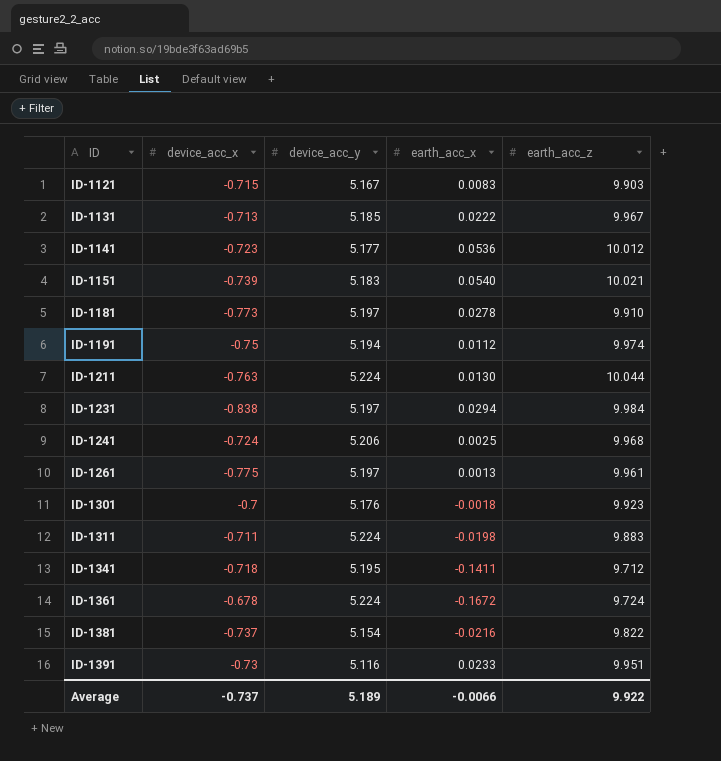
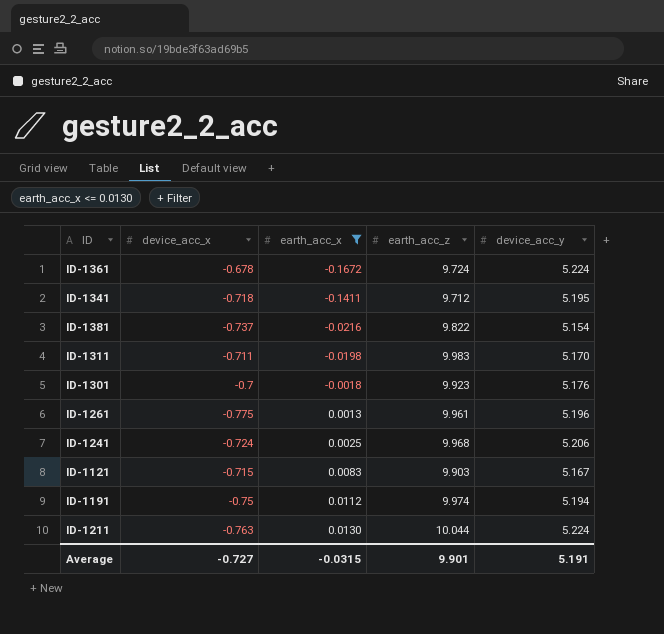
filter: none -> earth_acc_x <= 0.0130
row order: ID ascending -> earth_acc_x ascending
column device_acc_y | position: 3 -> 5
ID-1311 | earth_acc_z: 9.883 -> 9.983
ID-1311 | device_acc_y: 5.224 -> 5.170
ID-1261 | device_acc_y: 5.197 -> 5.196
Average | device_acc_x: -0.737 -> -0.727
Average | earth_acc_x: -0.0066 -> -0.0315
Average | earth_acc_z: 9.922 -> 9.901
Average | device_acc_y: 5.189 -> 5.191

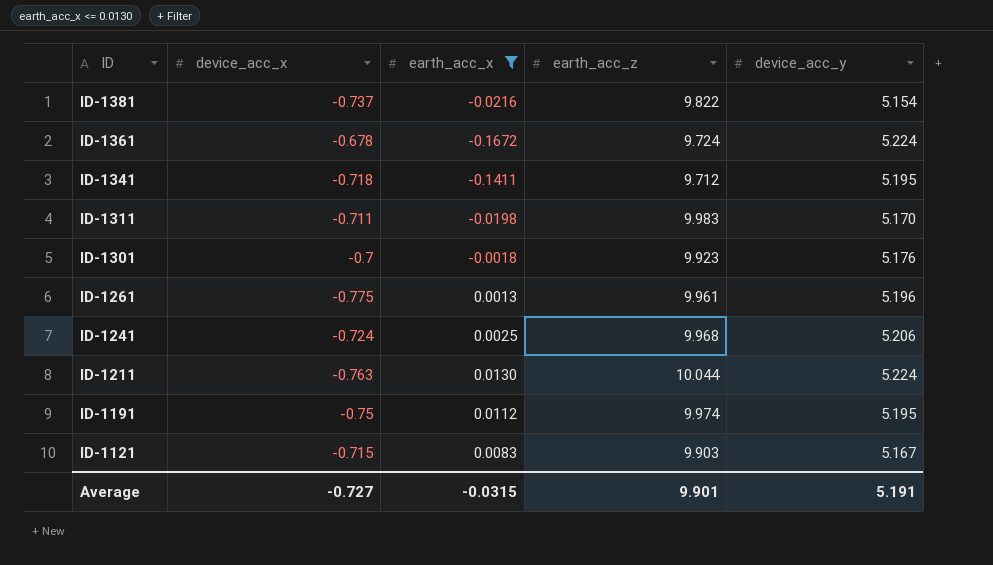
row order: earth_acc_x ascending -> ID descending
ID-1191 | device_acc_y: 5.194 -> 5.195

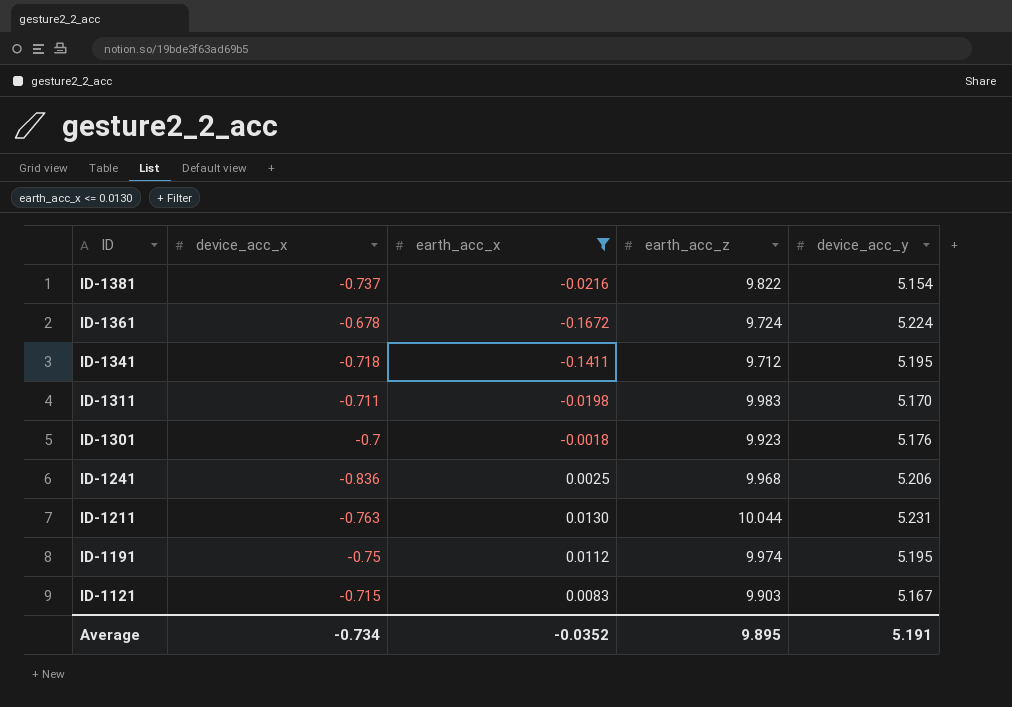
row ID-1261: -0.775 | 0.0013 | 9.961 | 5.196 -> none
ID-1241 | device_acc_x: -0.724 -> -0.836
ID-1211 | device_acc_y: 5.224 -> 5.231
Average | device_acc_x: -0.727 -> -0.734
Average | earth_acc_x: -0.0315 -> -0.0352
Average | earth_acc_z: 9.901 -> 9.895

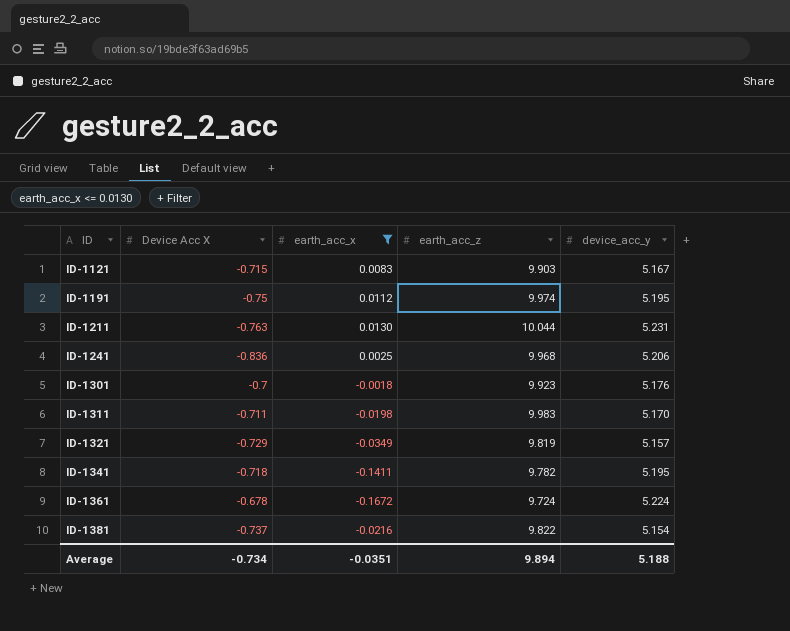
row order: ID descending -> ID ascending
column name: device_acc_x -> Device Acc X
row ID-1321: none -> -0.729 | -0.0349 | 9.819 | 5.157
ID-1341 | earth_acc_z: 9.712 -> 9.782
Average | earth_acc_x: -0.0352 -> -0.0351
Average | earth_acc_z: 9.895 -> 9.894
Average | device_acc_y: 5.191 -> 5.188

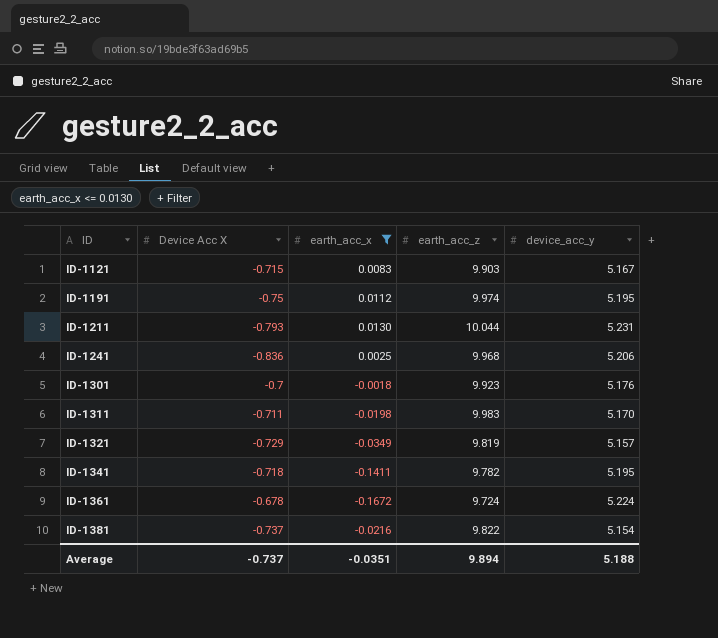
ID-1211 | Device Acc X: -0.763 -> -0.793
Average | Device Acc X: -0.734 -> -0.737

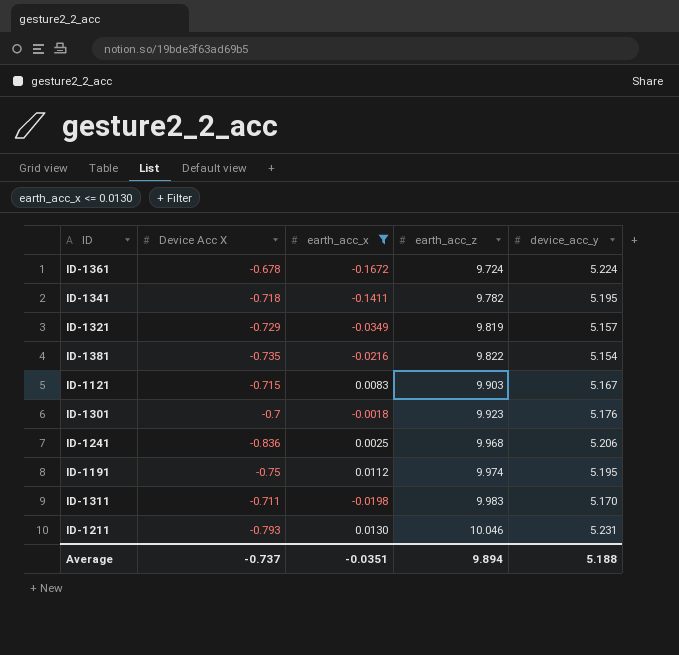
row order: ID ascending -> earth_acc_z ascending
ID-1381 | Device Acc X: -0.737 -> -0.735
ID-1211 | earth_acc_z: 10.044 -> 10.046

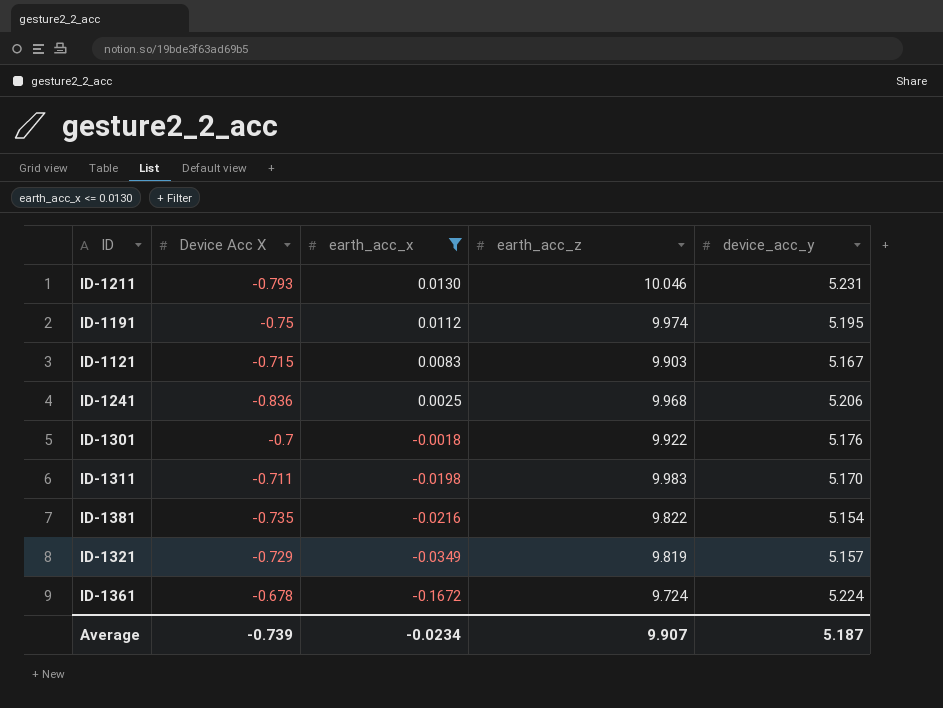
row order: earth_acc_z ascending -> earth_acc_x descending
row ID-1341: -0.718 | -0.1411 | 9.782 | 5.195 -> none
ID-1301 | earth_acc_z: 9.923 -> 9.922
Average | Device Acc X: -0.737 -> -0.739
Average | earth_acc_x: -0.0351 -> -0.0234
Average | earth_acc_z: 9.894 -> 9.907
Average | device_acc_y: 5.188 -> 5.187

